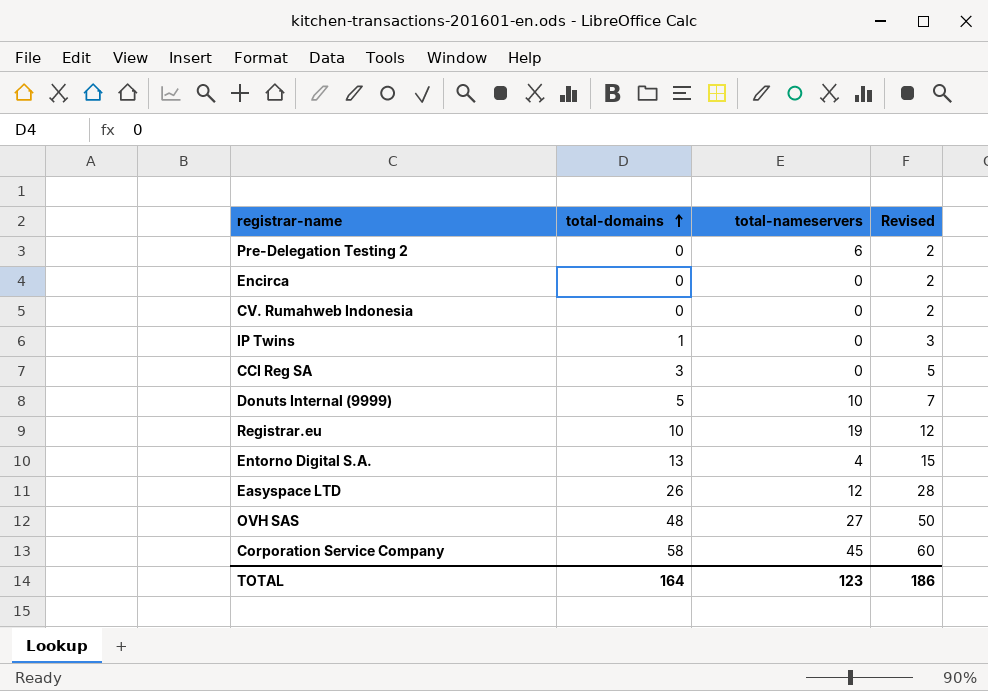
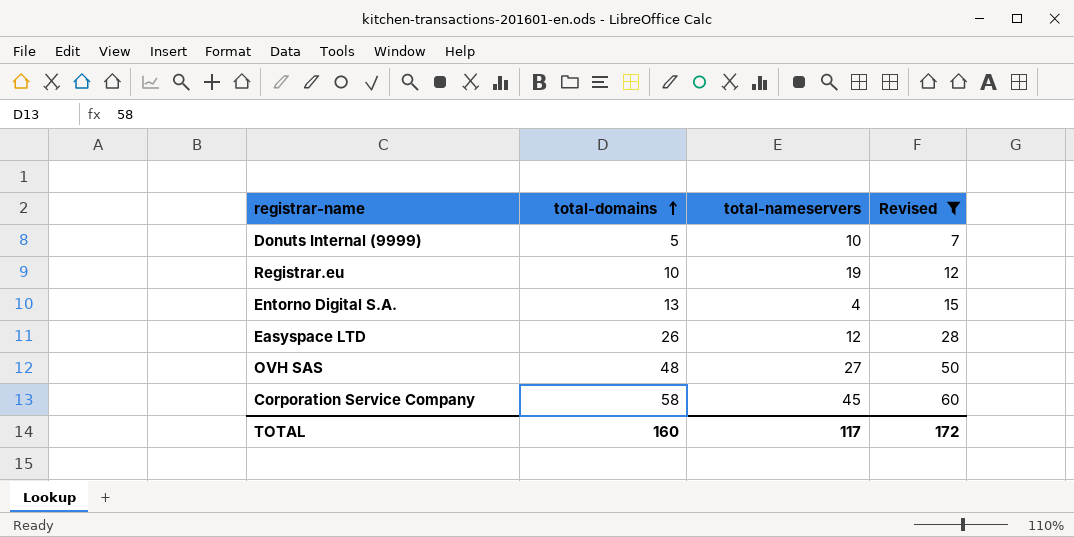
filter: none -> Revised >= 7
TOTAL | total-domains: 164 -> 160
TOTAL | total-nameservers: 123 -> 117
TOTAL | Revised: 186 -> 172

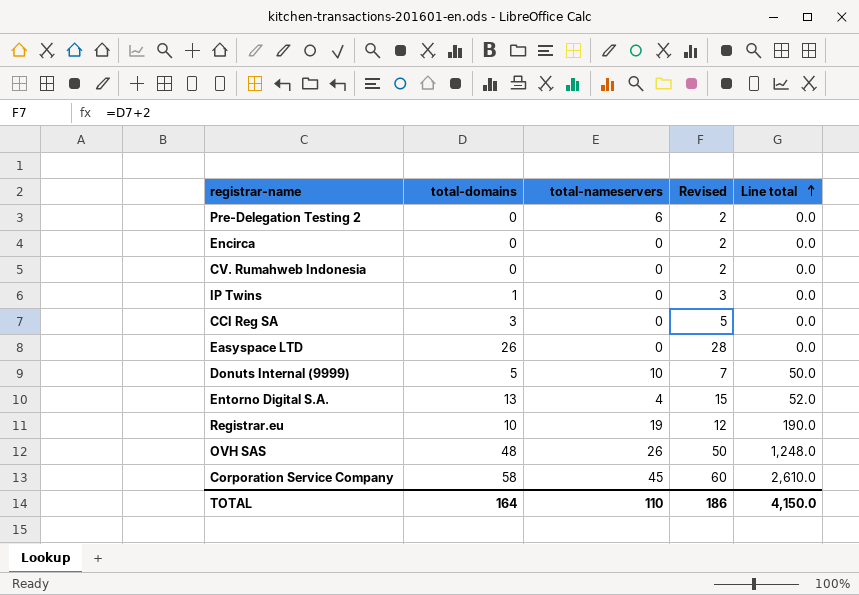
filter: Revised >= 7 -> none
row order: total-domains ascending -> Line total ascending
column Line total | formula: none -> [total-domains] * [total-nameservers]
Easyspace LTD | total-nameservers: 12 -> 0
OVH SAS | total-nameservers: 27 -> 26
TOTAL | total-domains: 160 -> 164
TOTAL | total-nameservers: 117 -> 110
TOTAL | Revised: 172 -> 186

